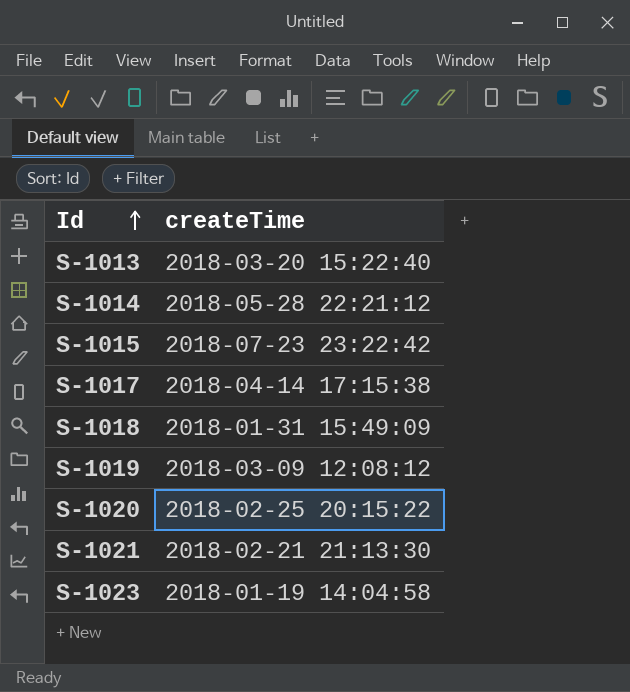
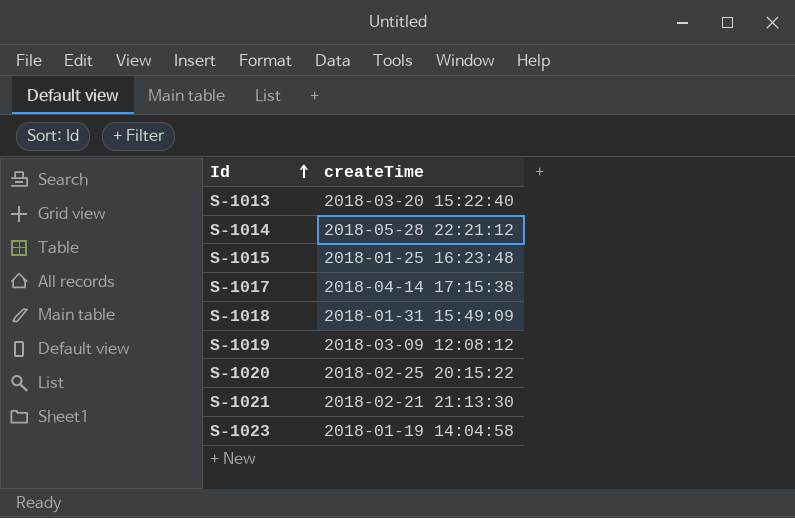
S-1015 | createTime: 2018-07-23 23:22:42 -> 2018-01-25 16:23:48

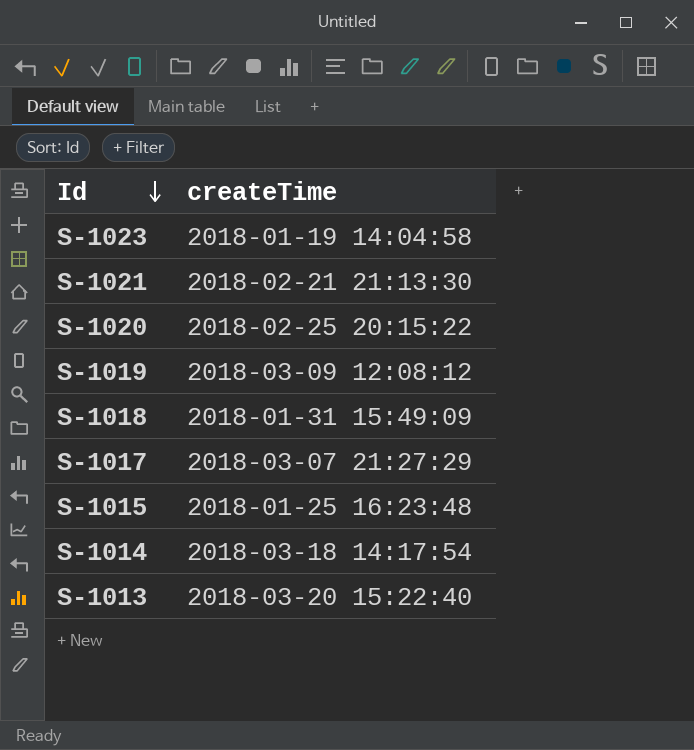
row order: Id ascending -> Id descending
S-1017 | createTime: 2018-04-14 17:15:38 -> 2018-03-07 21:27:29
S-1014 | createTime: 2018-05-28 22:21:12 -> 2018-03-18 14:17:54

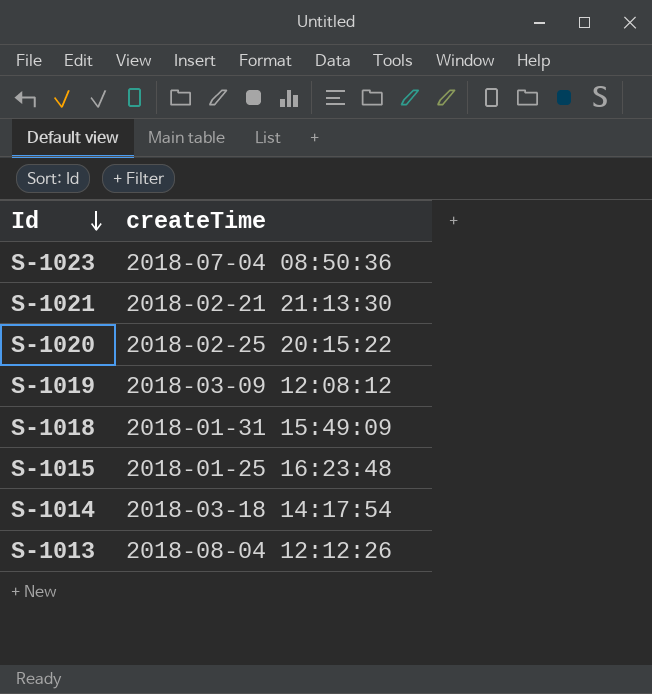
row S-1017: 2018-03-07 21:27:29 -> none
S-1023 | createTime: 2018-01-19 14:04:58 -> 2018-07-04 08:50:36
S-1013 | createTime: 2018-03-20 15:22:40 -> 2018-08-04 12:12:26

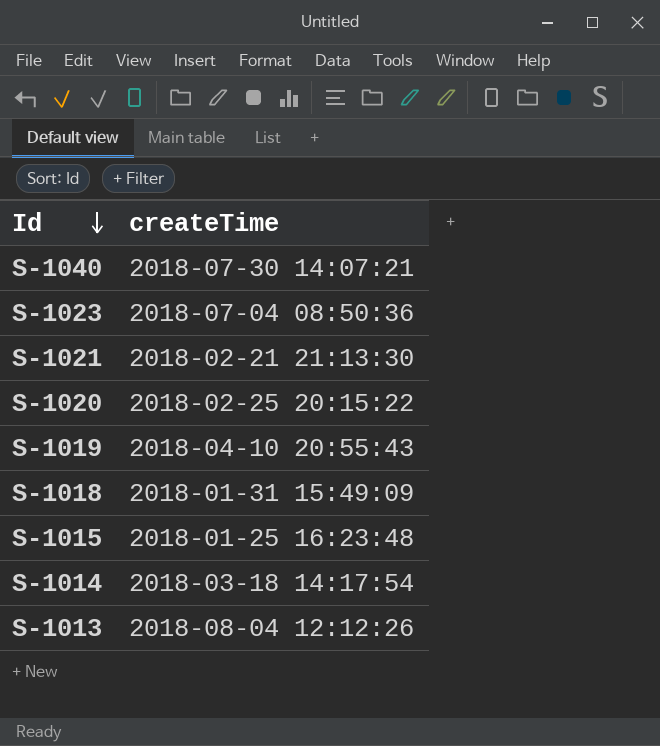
row S-1040: none -> 2018-07-30 14:07:21
S-1019 | createTime: 2018-03-09 12:08:12 -> 2018-04-10 20:55:43

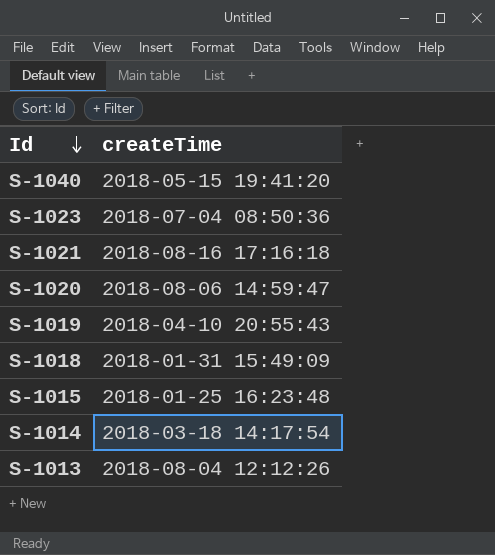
S-1040 | createTime: 2018-07-30 14:07:21 -> 2018-05-15 19:41:20
S-1021 | createTime: 2018-02-21 21:13:30 -> 2018-08-16 17:16:18
S-1020 | createTime: 2018-02-25 20:15:22 -> 2018-08-06 14:59:47

